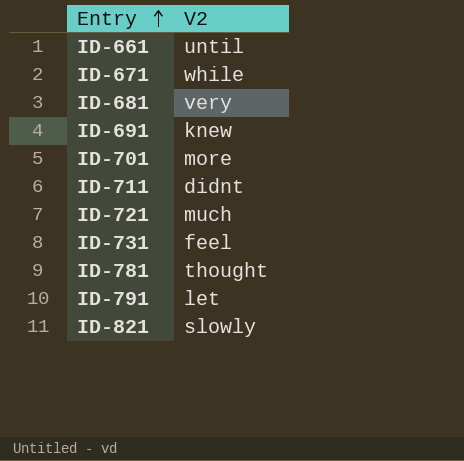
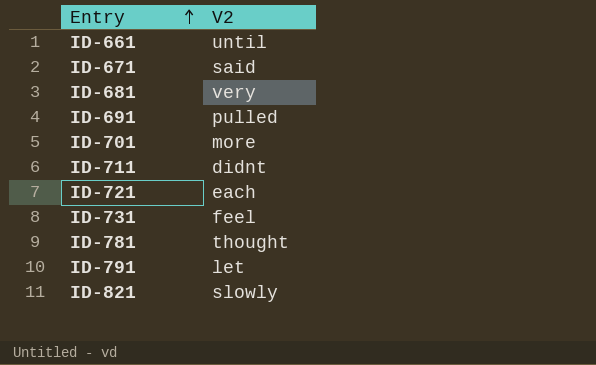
ID-671 | V2: while -> said
ID-691 | V2: knew -> pulled
ID-721 | V2: much -> each

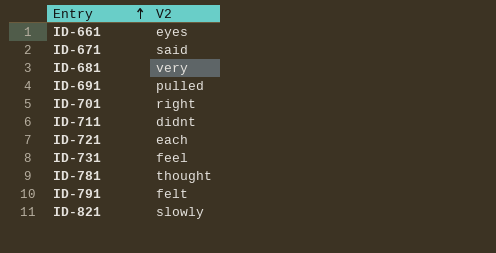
ID-661 | V2: until -> eyes
ID-701 | V2: more -> right
ID-791 | V2: let -> felt

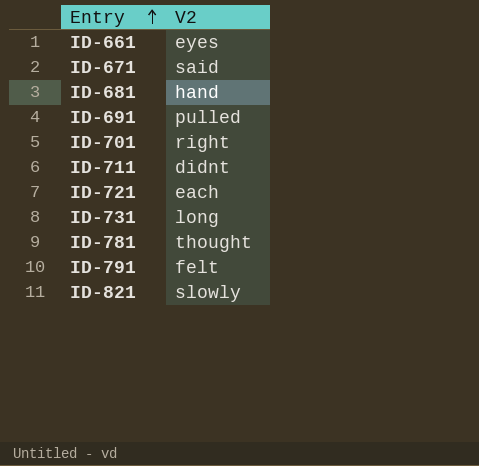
ID-681 | V2: very -> hand
ID-731 | V2: feel -> long

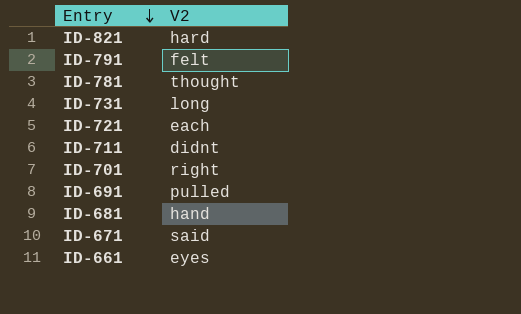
row order: Entry ascending -> Entry descending
ID-821 | V2: slowly -> hard

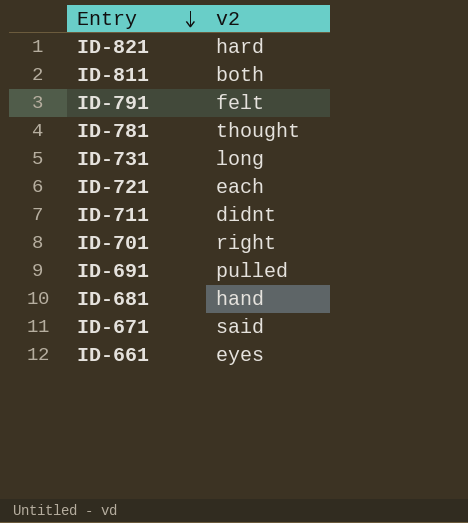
column name: V2 -> v2
row ID-811: none -> both

